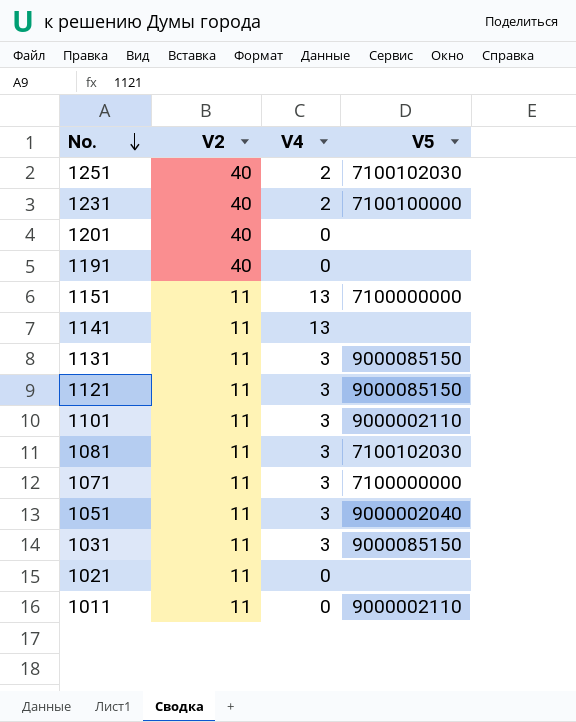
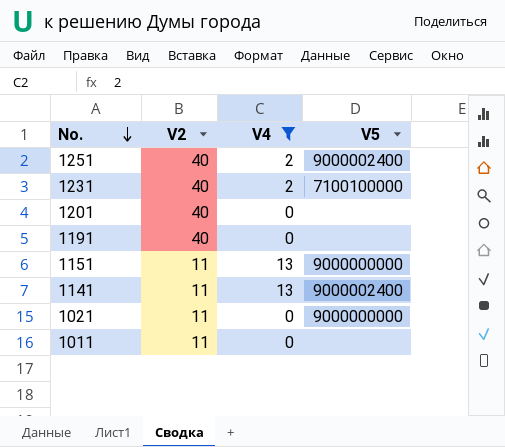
filter: none -> V4 != 3
1251 | V5: 7100102030 -> 9000002400
1151 | V5: 7100000000 -> 9000000000
1141 | V5: none -> 9000002400
1021 | V5: none -> 9000000000
1011 | V5: 9000002110 -> none

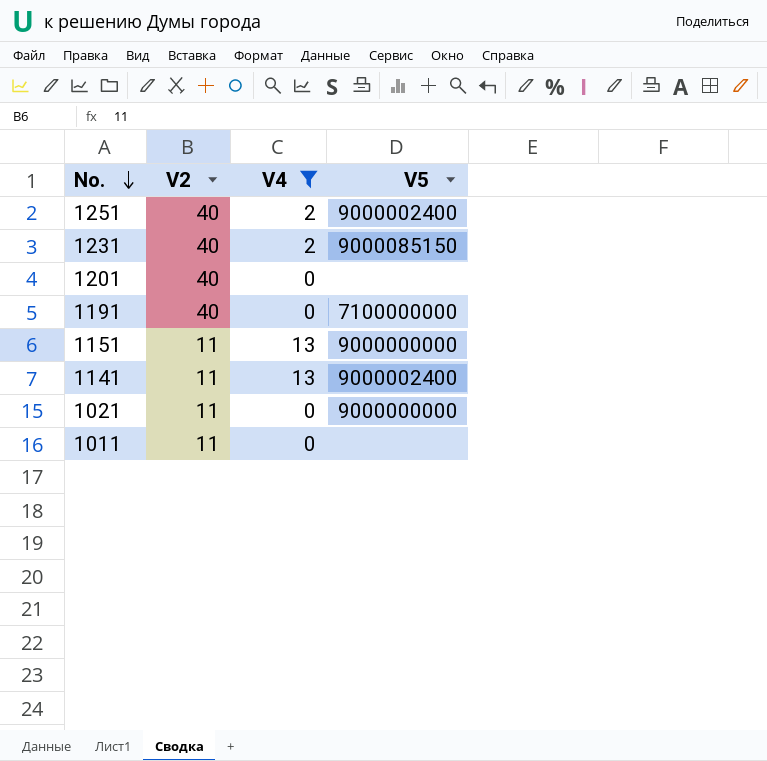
1231 | V5: 7100100000 -> 9000085150
1191 | V5: none -> 7100000000

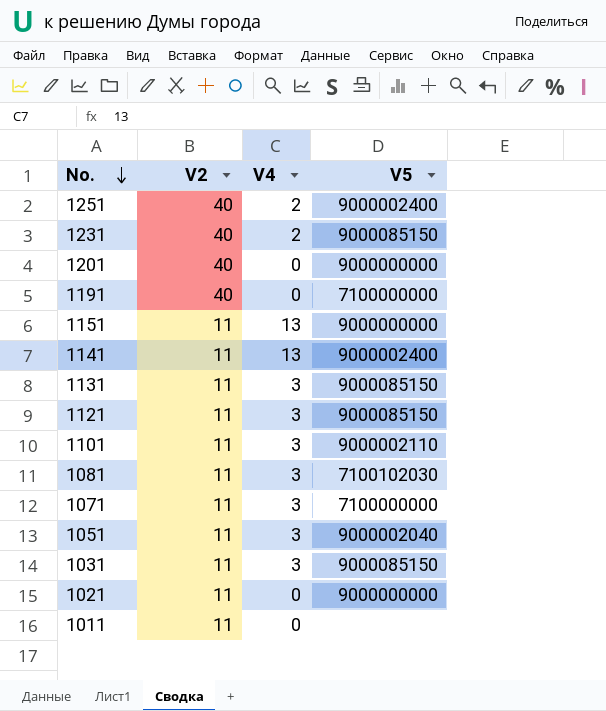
filter: V4 != 3 -> none
1201 | V5: none -> 9000000000

